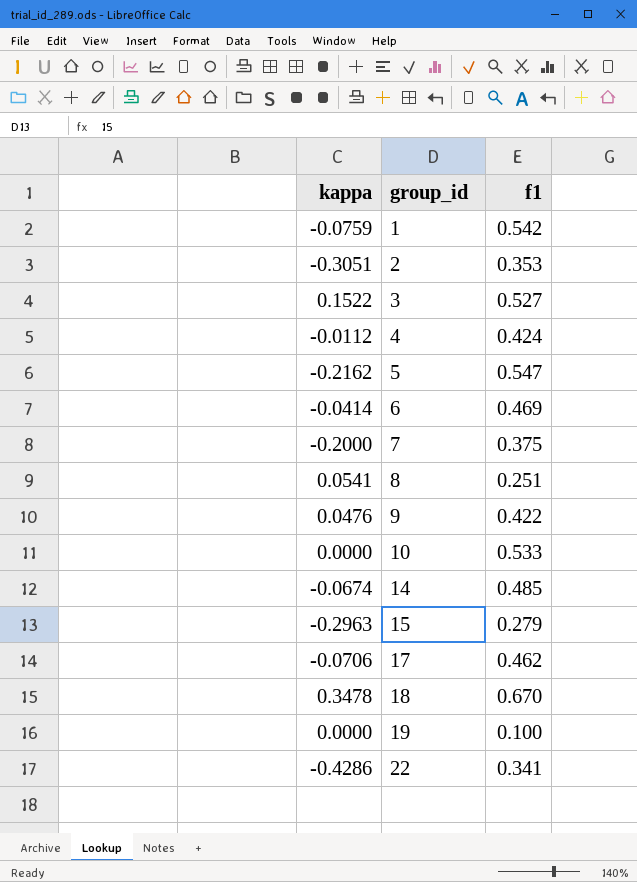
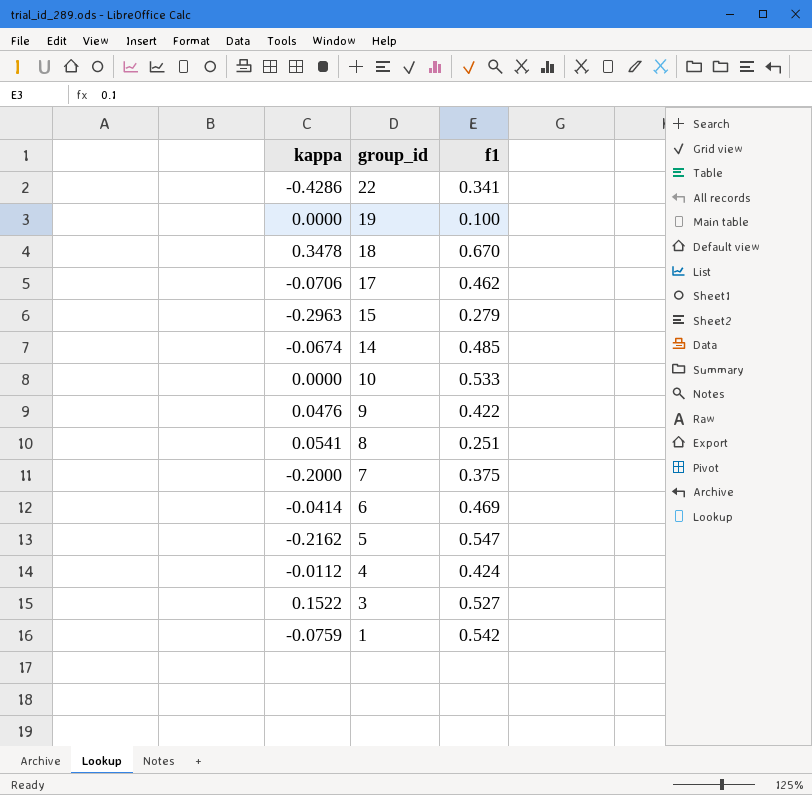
row order: group_id ascending -> group_id descending
row 2: -0.3051 | 0.353 -> none

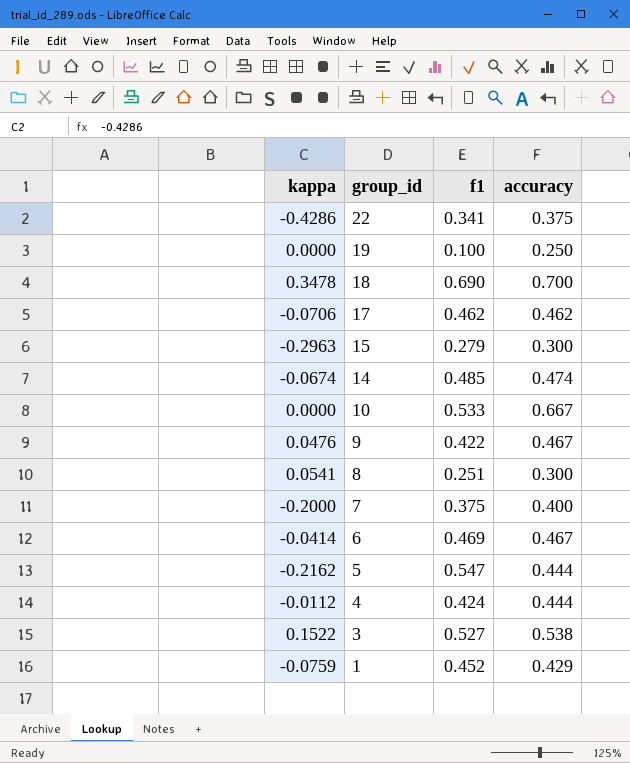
column accuracy | position: none -> 4
18 | f1: 0.670 -> 0.690
1 | f1: 0.542 -> 0.452

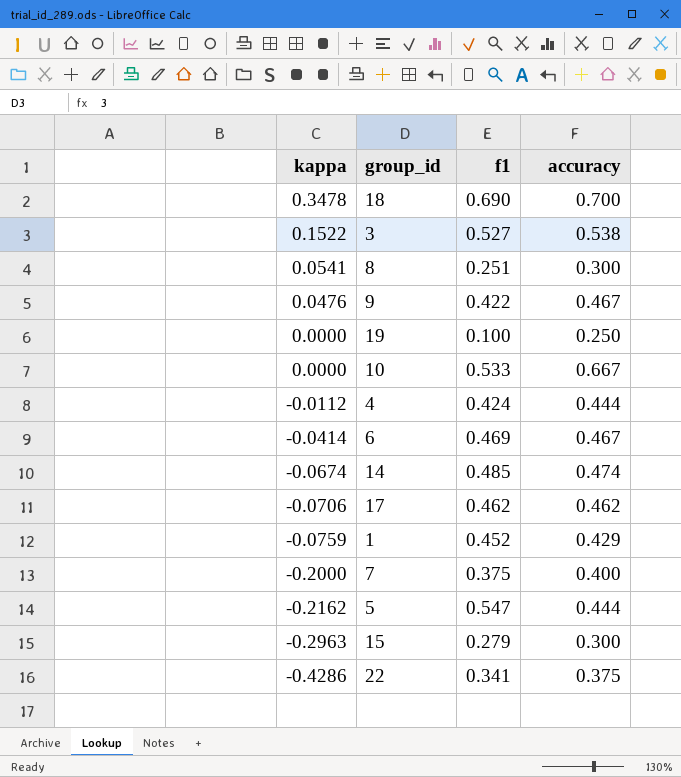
row order: group_id descending -> kappa descending

